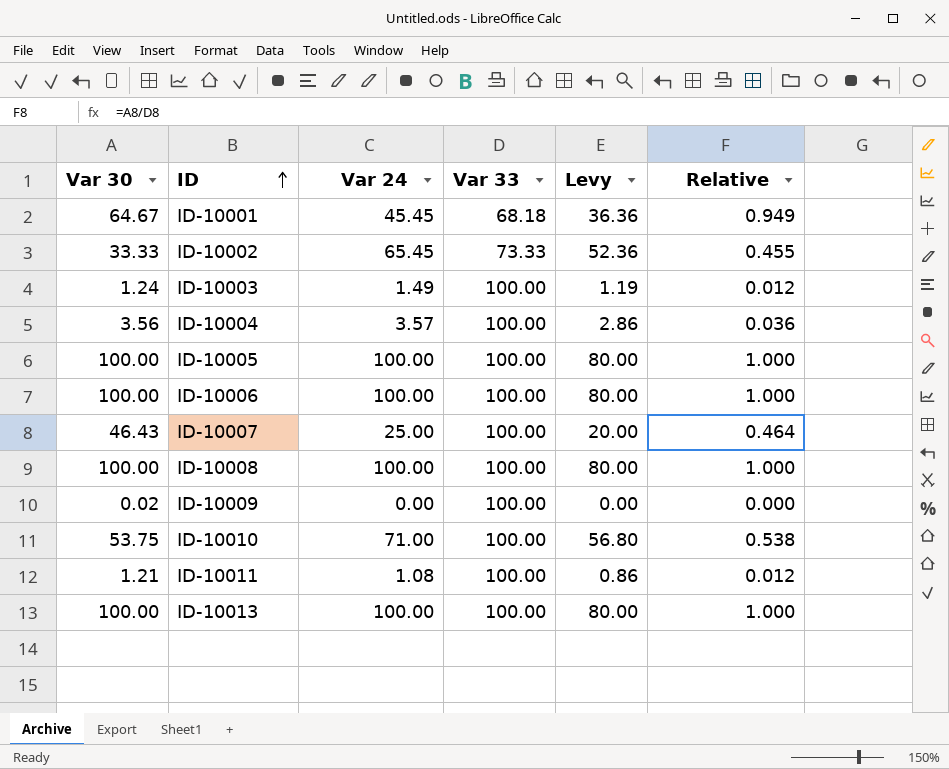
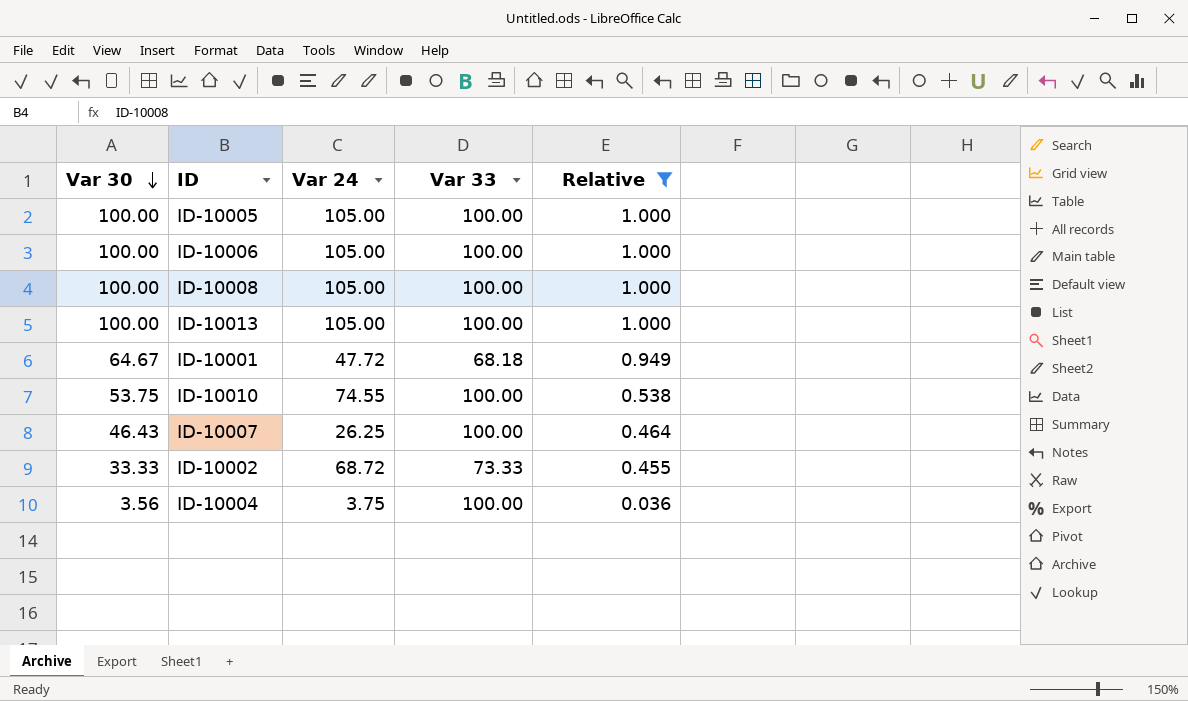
filter: none -> Relative >= 0.036
row order: ID ascending -> Var 30 descending
column Levy | formula: [Var 24] * 0.8 -> none
ID-10005 | Var 24: 100.00 -> 105.00
ID-10006 | Var 24: 100.00 -> 105.00
ID-10008 | Var 24: 100.00 -> 105.00
ID-10013 | Var 24: 100.00 -> 105.00
ID-10001 | Var 24: 45.45 -> 47.72
ID-10010 | Var 24: 71.00 -> 74.55
ID-10007 | Var 24: 25.00 -> 26.25
ID-10002 | Var 24: 65.45 -> 68.72
ID-10004 | Var 24: 3.57 -> 3.75

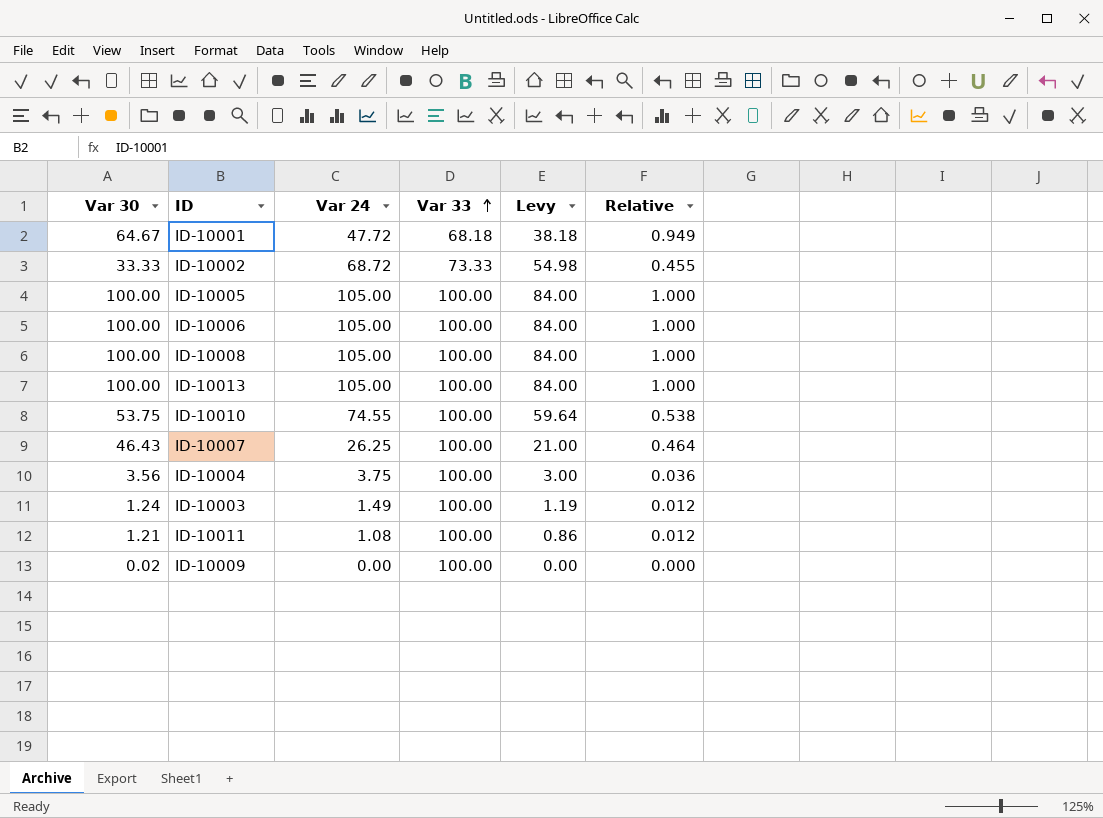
filter: Relative >= 0.036 -> none
row order: Var 30 descending -> Var 33 ascending
column Levy | formula: none -> [Var 24] * 0.8

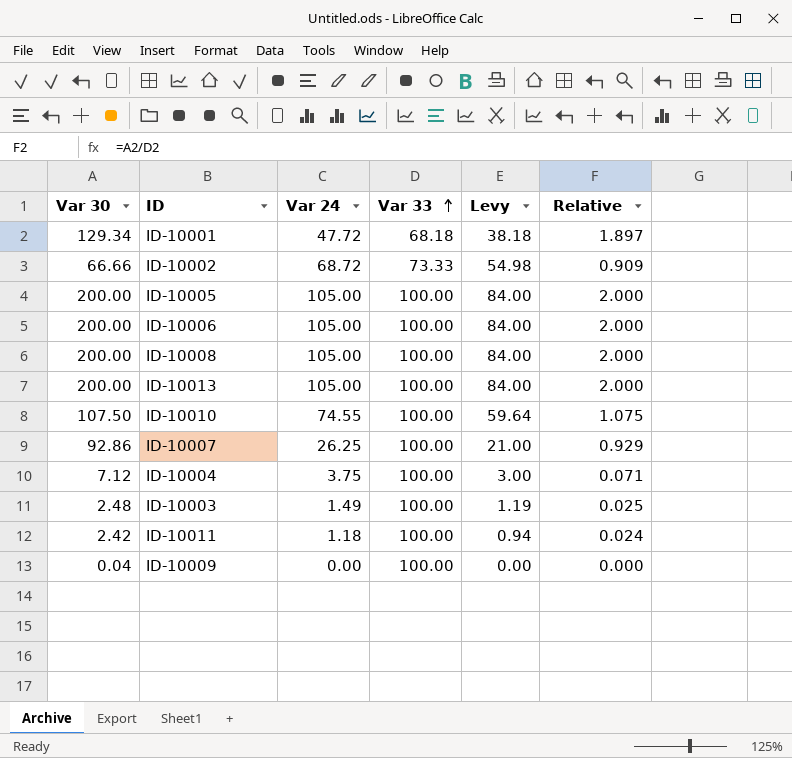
ID-10001 | Var 30: 64.67 -> 129.34
ID-10001 | Relative: 0.949 -> 1.897
ID-10002 | Var 30: 33.33 -> 66.66
ID-10002 | Relative: 0.455 -> 0.909
ID-10005 | Var 30: 100.00 -> 200.00
ID-10005 | Relative: 1.000 -> 2.000
ID-10006 | Var 30: 100.00 -> 200.00
ID-10006 | Relative: 1.000 -> 2.000
ID-10008 | Var 30: 100.00 -> 200.00
ID-10008 | Relative: 1.000 -> 2.000
ID-10013 | Var 30: 100.00 -> 200.00
ID-10013 | Relative: 1.000 -> 2.000
ID-10010 | Var 30: 53.75 -> 107.50
ID-10010 | Relative: 0.538 -> 1.075
ID-10007 | Var 30: 46.43 -> 92.86
ID-10007 | Relative: 0.464 -> 0.929
ID-10004 | Var 30: 3.56 -> 7.12
ID-10004 | Relative: 0.036 -> 0.071
ID-10003 | Var 30: 1.24 -> 2.48
ID-10003 | Relative: 0.012 -> 0.025
ID-10011 | Var 30: 1.21 -> 2.42
ID-10011 | Var 24: 1.08 -> 1.18
ID-10011 | Levy: 0.86 -> 0.94
ID-10011 | Relative: 0.012 -> 0.024
ID-10009 | Var 30: 0.02 -> 0.04

